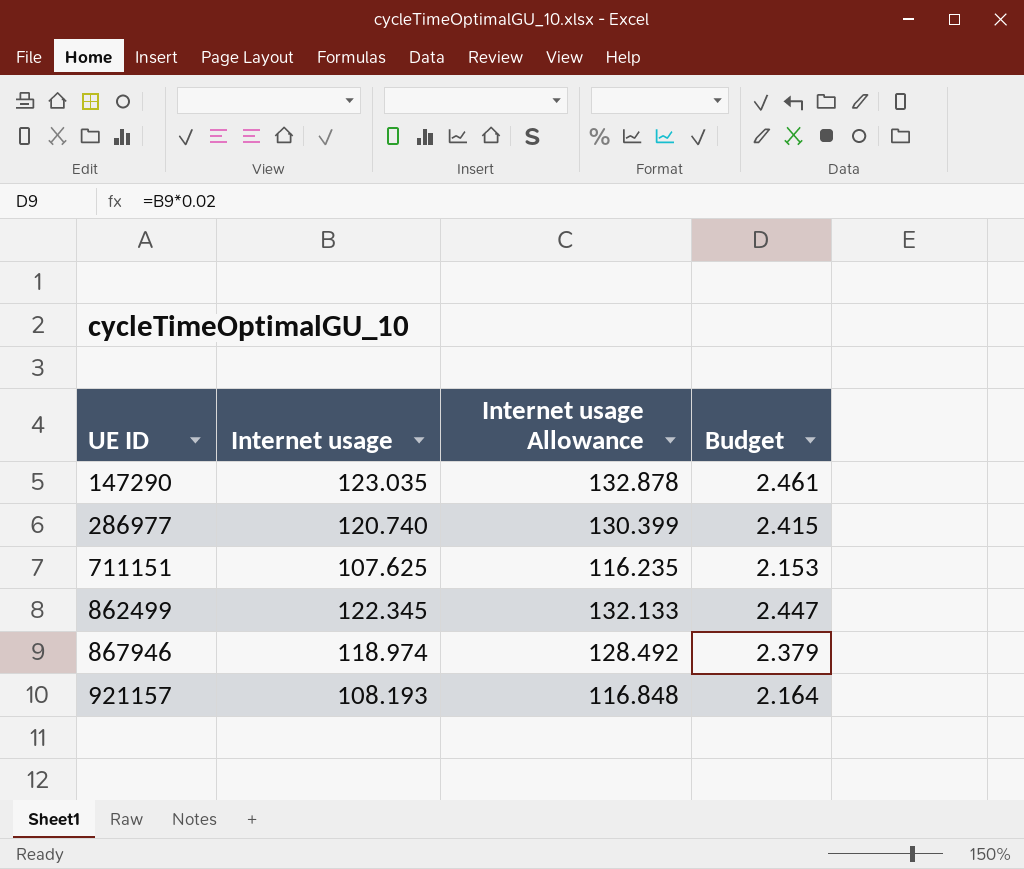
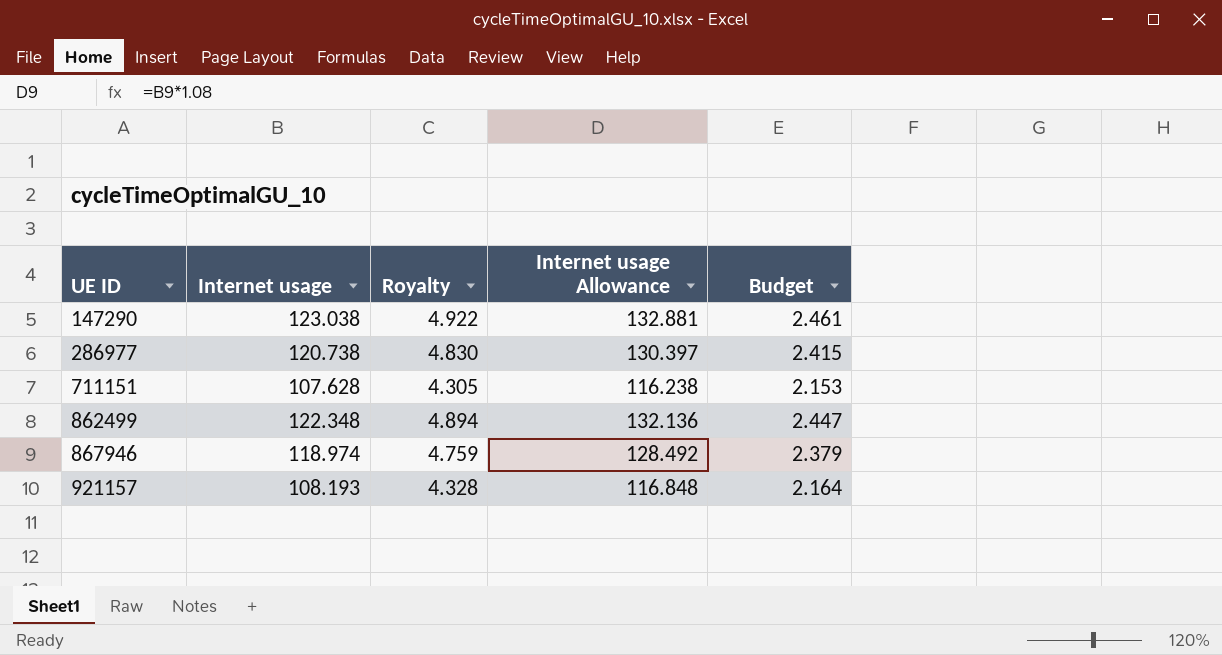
column Royalty | formula: none -> [Internet usage] * 0.04
147290 | Internet usage: 123.035 -> 123.038
147290 | Internet usage Allowance: 132.878 -> 132.881
286977 | Internet usage: 120.740 -> 120.738
286977 | Internet usage Allowance: 130.399 -> 130.397
711151 | Internet usage: 107.625 -> 107.628
711151 | Internet usage Allowance: 116.235 -> 116.238
862499 | Internet usage: 122.345 -> 122.348
862499 | Internet usage Allowance: 132.133 -> 132.136

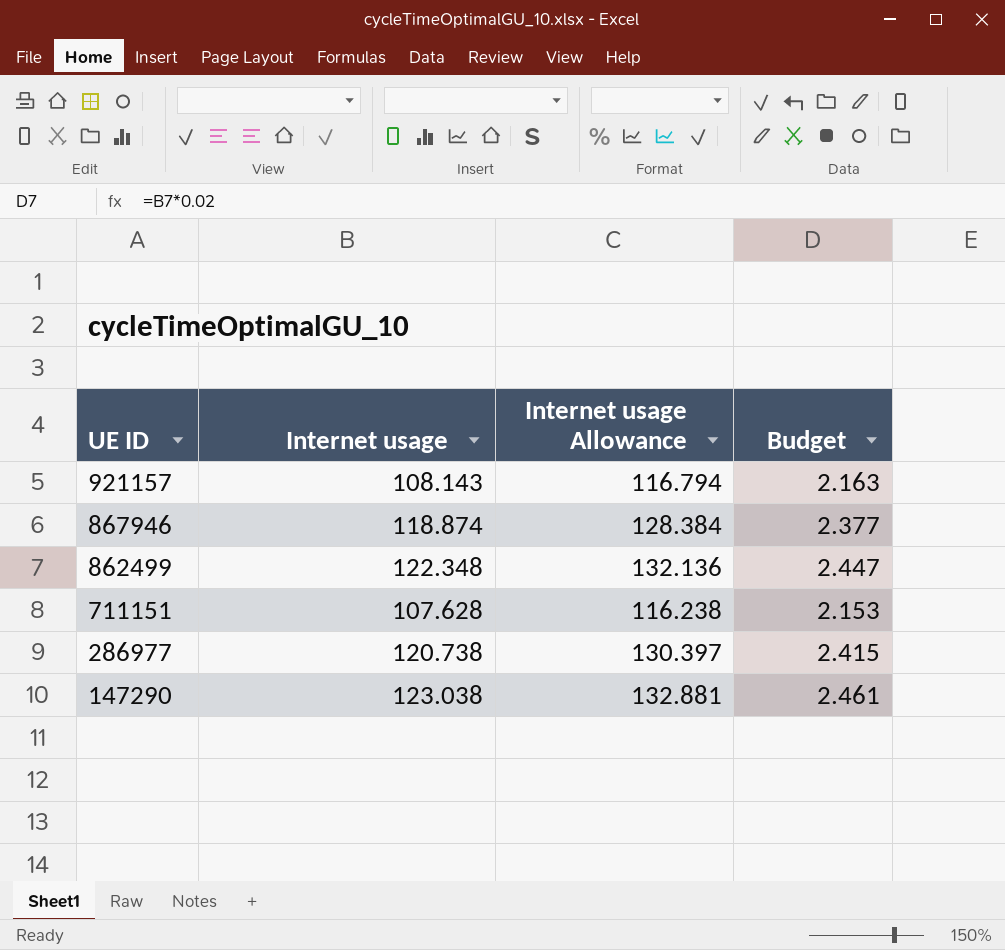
row order: UE ID ascending -> UE ID descending
column Royalty | formula: [Internet usage] * 0.04 -> none
921157 | Internet usage: 108.193 -> 108.143
921157 | Internet usage Allowance: 116.848 -> 116.794
921157 | Budget: 2.164 -> 2.163
867946 | Internet usage: 118.974 -> 118.874
867946 | Internet usage Allowance: 128.492 -> 128.384
867946 | Budget: 2.379 -> 2.377

